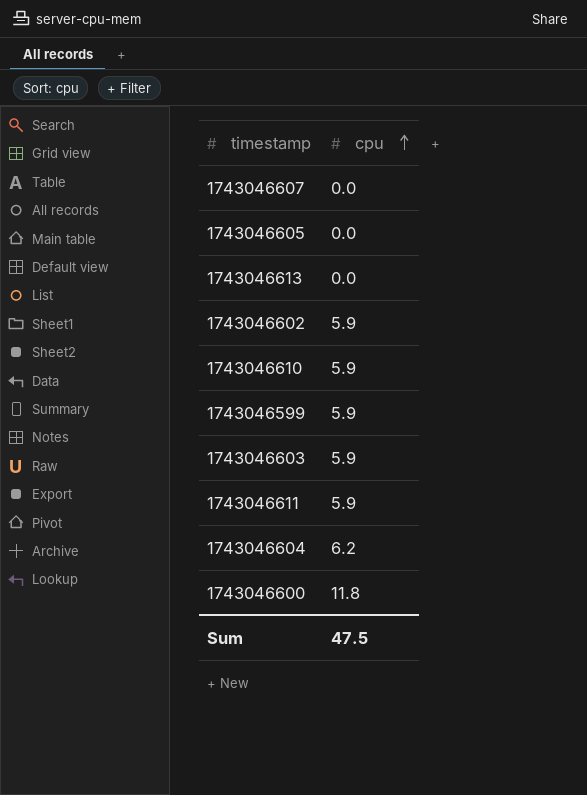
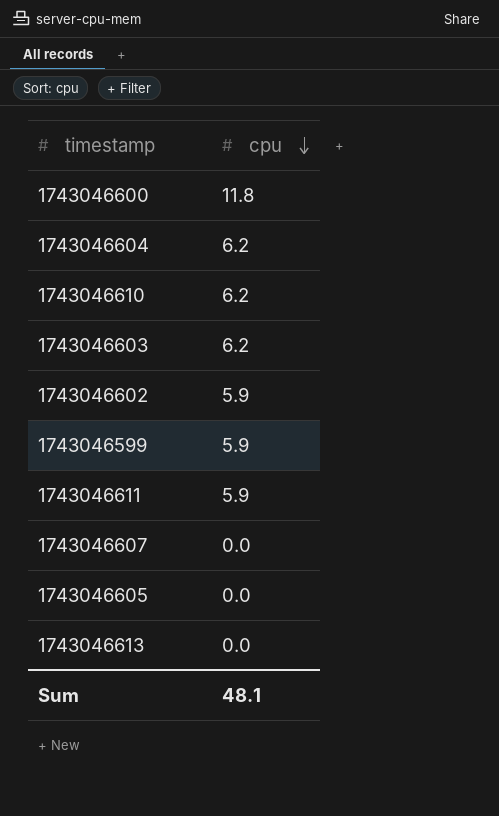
row order: cpu ascending -> cpu descending
1743046610 | cpu: 5.9 -> 6.2
1743046603 | cpu: 5.9 -> 6.2
Sum | cpu: 47.5 -> 48.1

